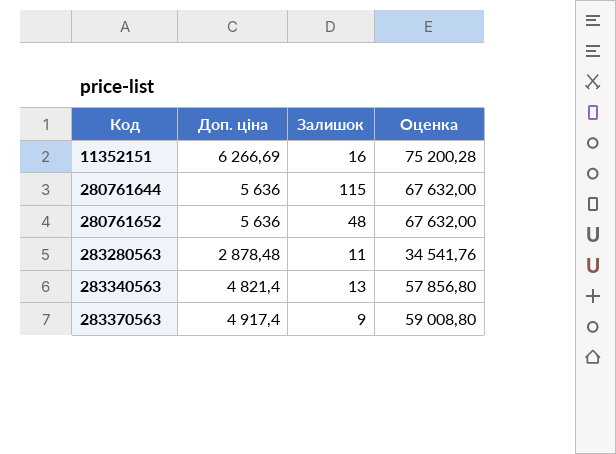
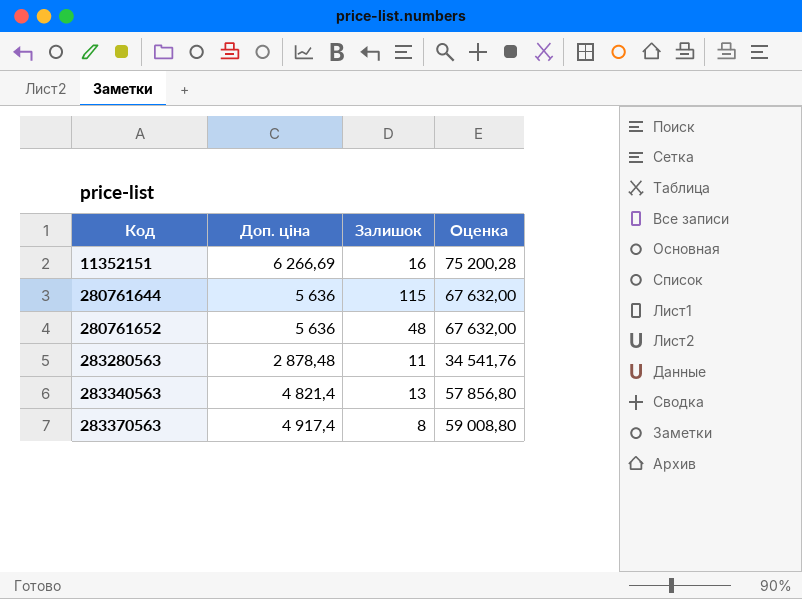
283370563 | Залишок: 9 -> 8

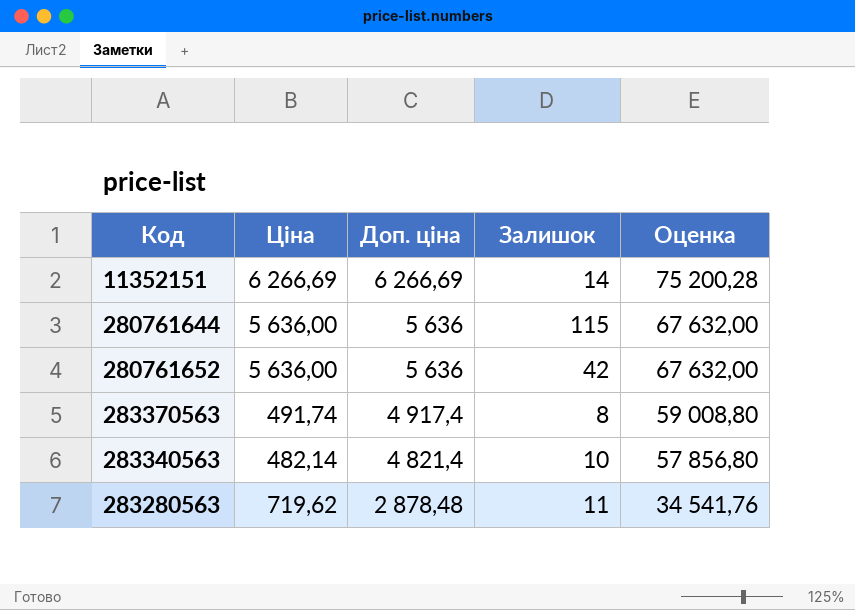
row order: Код ascending -> Доп. ціна descending
column Ціна | position: none -> 2
11352151 | Залишок: 16 -> 14
280761652 | Залишок: 48 -> 42
283340563 | Залишок: 13 -> 10

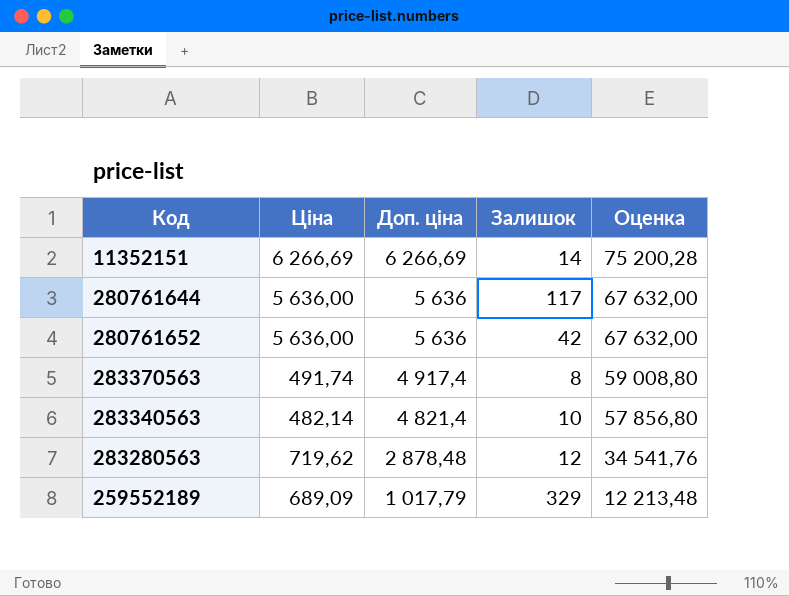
280761644 | Залишок: 115 -> 117
283280563 | Залишок: 11 -> 12
row 259552189: none -> 689,09 | 1 017,79 | 329 | 12 213,48

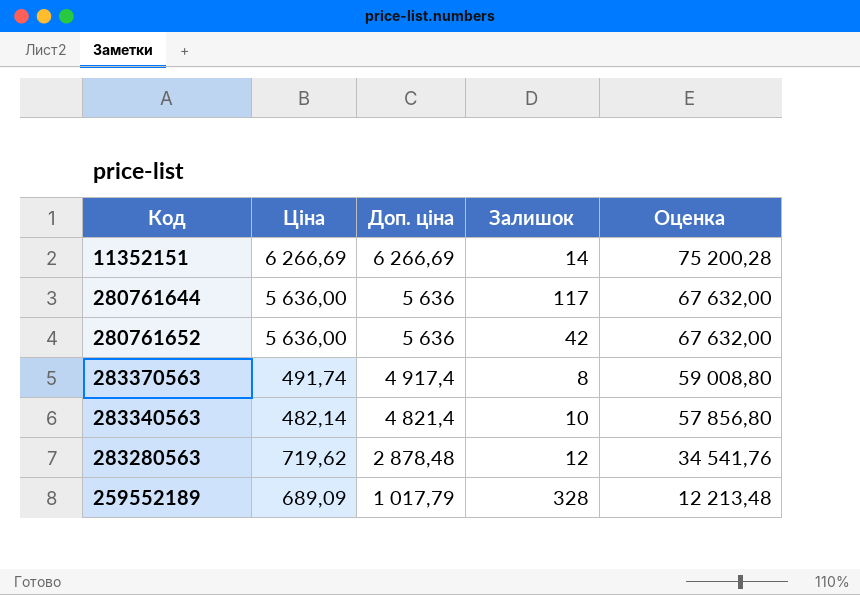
259552189 | Залишок: 329 -> 328

